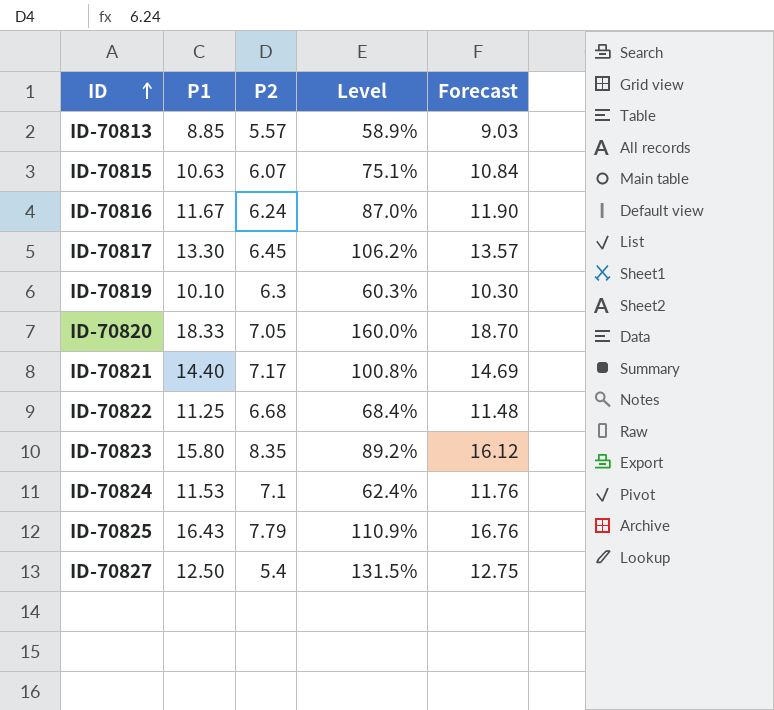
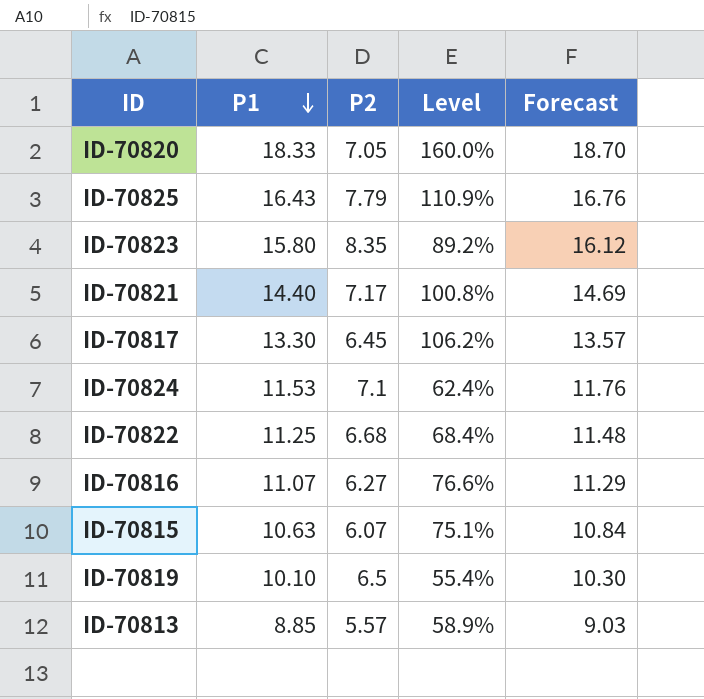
row order: ID ascending -> P1 descending
row ID-70827: 12.50 | 5.4 | 131.5% | 12.75 -> none
ID-70816 | P1: 11.67 -> 11.07
ID-70816 | P2: 6.24 -> 6.27
ID-70816 | Level: 87.0% -> 76.6%
ID-70816 | Forecast: 11.90 -> 11.29
ID-70819 | P2: 6.3 -> 6.5
ID-70819 | Level: 60.3% -> 55.4%

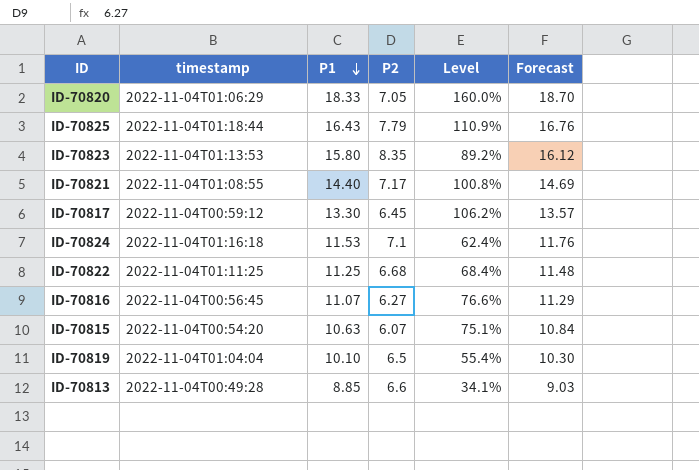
column timestamp | position: none -> 2
ID-70813 | P2: 5.57 -> 6.6
ID-70813 | Level: 58.9% -> 34.1%

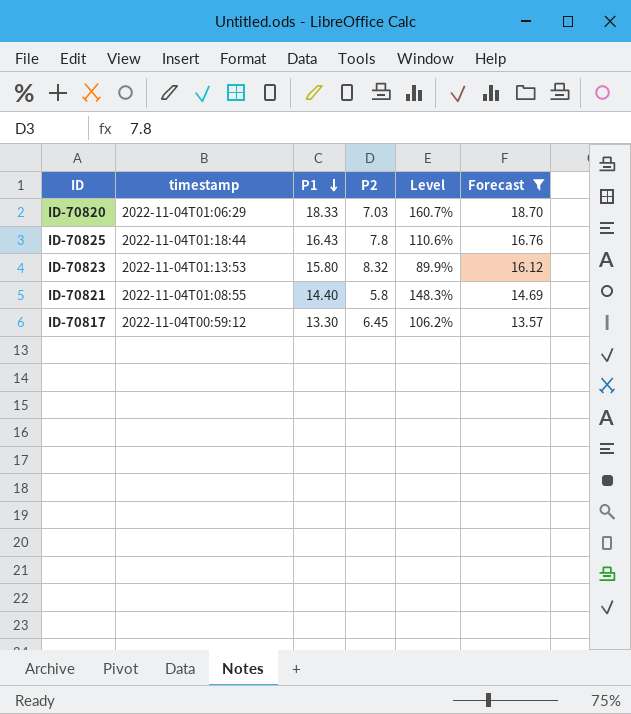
filter: none -> Forecast >= 13.57
ID-70820 | P2: 7.05 -> 7.03
ID-70820 | Level: 160.0% -> 160.7%
ID-70825 | P2: 7.79 -> 7.8
ID-70825 | Level: 110.9% -> 110.6%
ID-70823 | P2: 8.35 -> 8.32
ID-70823 | Level: 89.2% -> 89.9%
ID-70821 | P2: 7.17 -> 5.8
ID-70821 | Level: 100.8% -> 148.3%

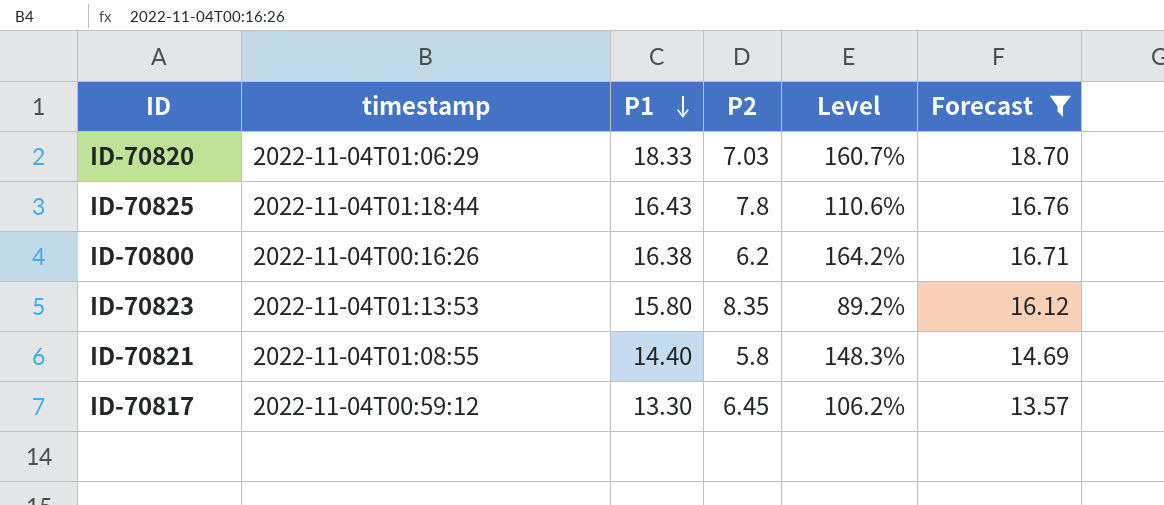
row ID-70800: none -> 2022-11-04T00:16:26 | 16.38 | 6.2 | 164.2% | 16.71
ID-70823 | P2: 8.32 -> 8.35
ID-70823 | Level: 89.9% -> 89.2%

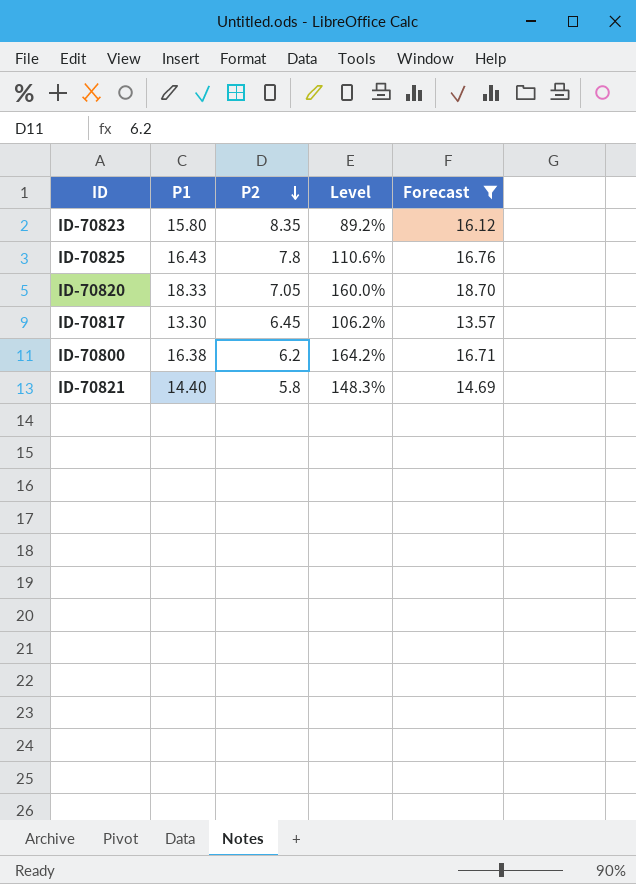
row order: P1 descending -> P2 descending
column timestamp | position: 2 -> none
ID-70820 | P2: 7.03 -> 7.05
ID-70820 | Level: 160.7% -> 160.0%

